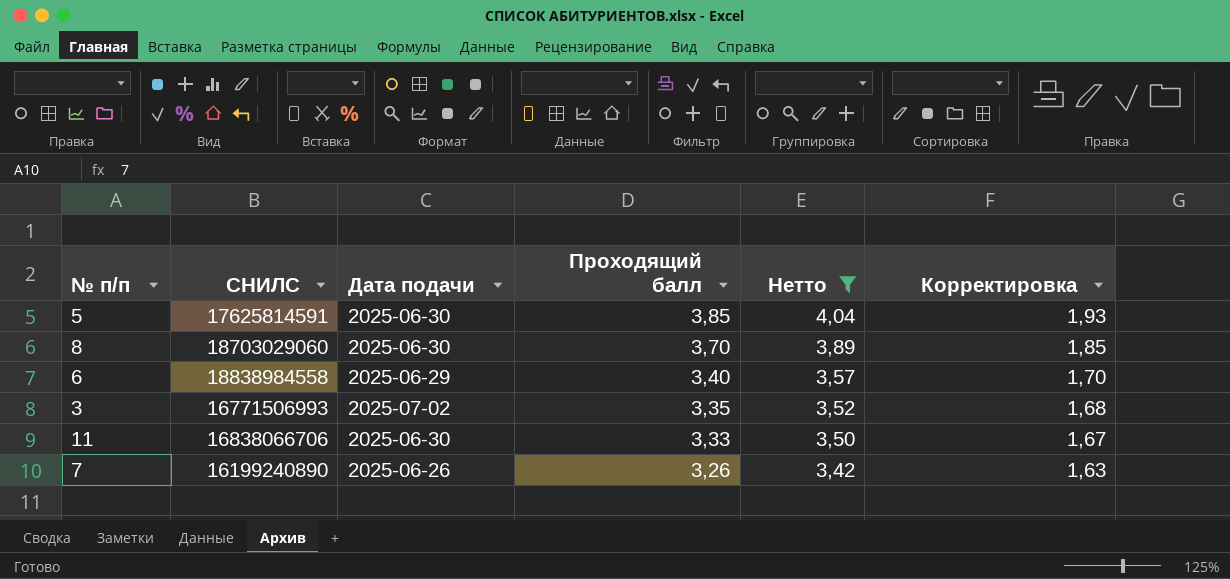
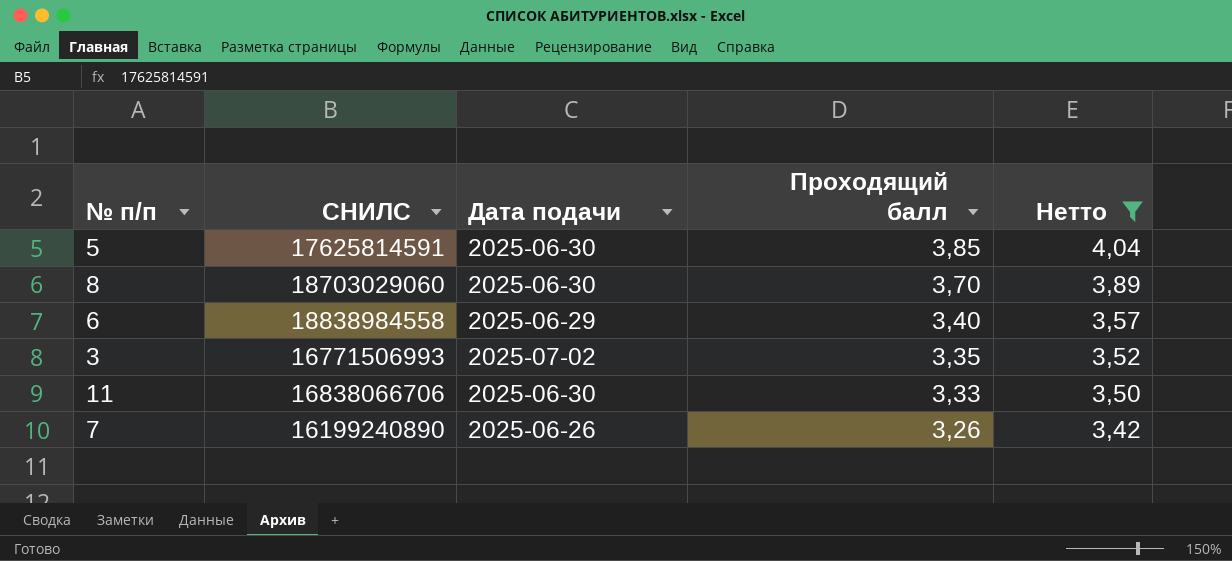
column Корректировка | formula: [Проходящий балл] * 0,5 -> none

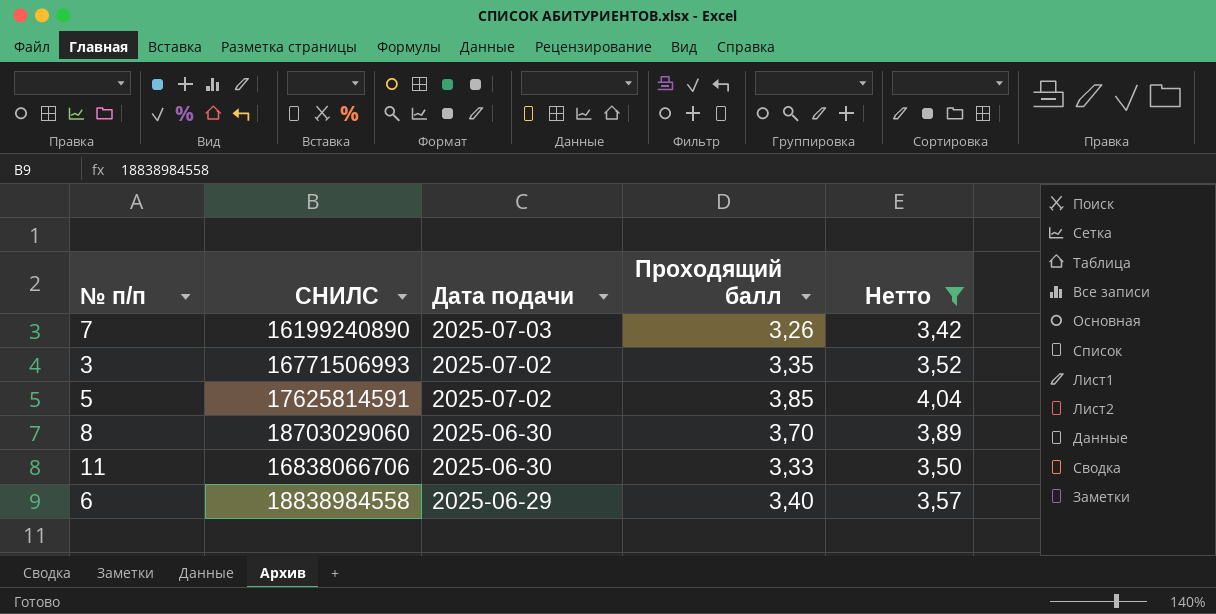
row order: Проходящий балл descending -> Дата подачи descending
7 | Дата подачи: 2025-06-26 -> 2025-07-03
5 | Дата подачи: 2025-06-30 -> 2025-07-02

